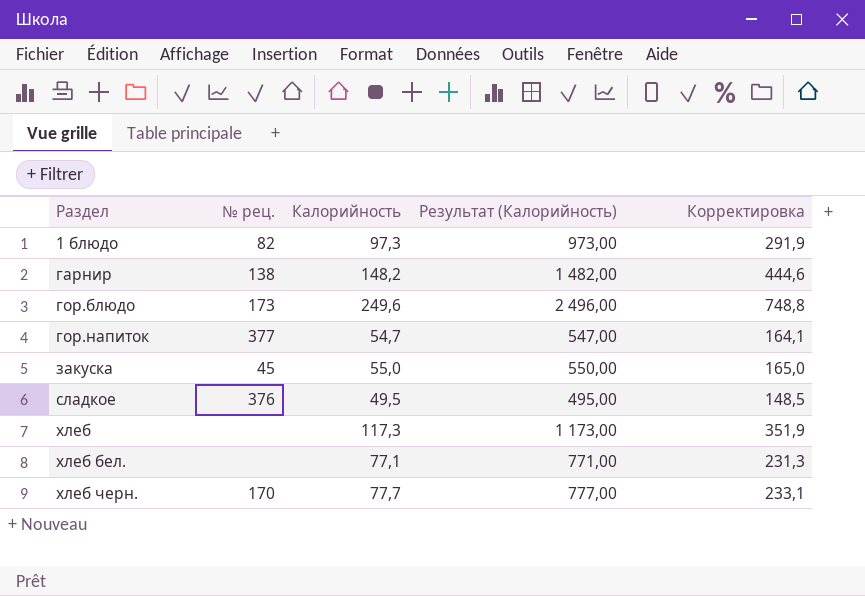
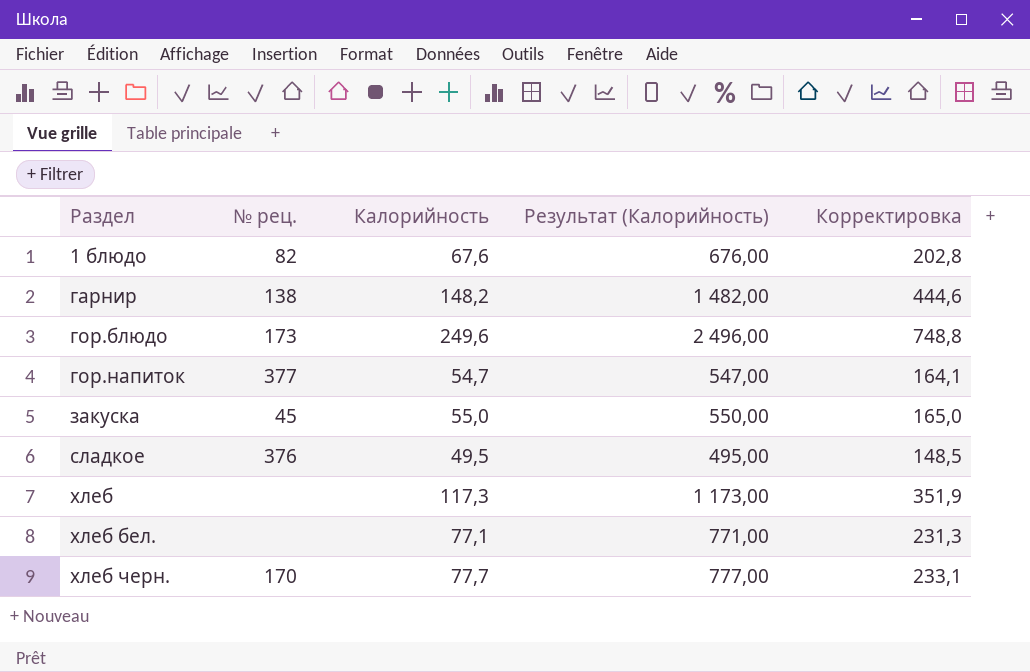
1 блюдо | Калорийность: 97,3 -> 67,6
1 блюдо | Результат (Калорийность): 973,00 -> 676,00
1 блюдо | Корректировка: 291,9 -> 202,8

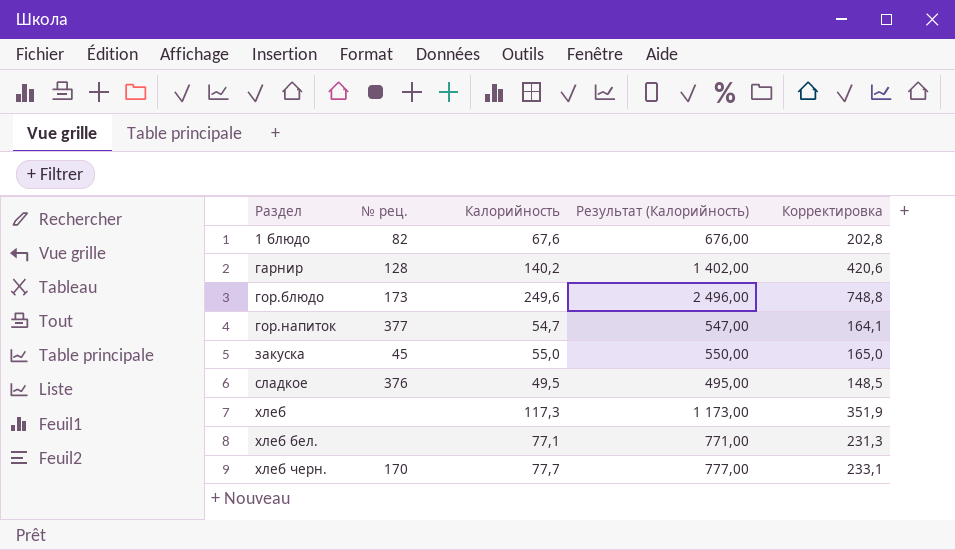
гарнир | № рец.: 138 -> 128
гарнир | Калорийность: 148,2 -> 140,2
гарнир | Результат (Калорийность): 1 482,00 -> 1 402,00
гарнир | Корректировка: 444,6 -> 420,6

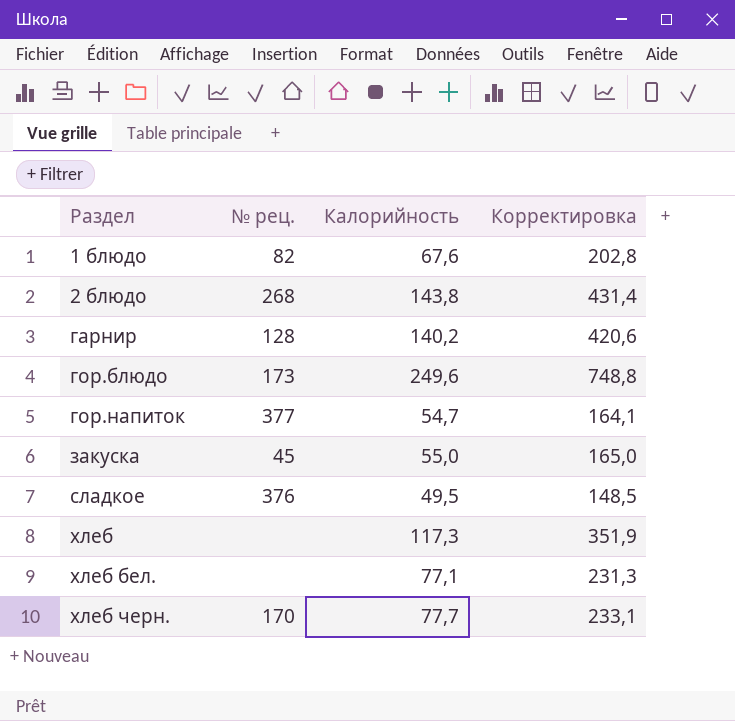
column Результат (Калорийность) | formula: [Калорийность] * 10 -> none
row 2 блюдо: none -> 268 | 143,8 | 431,4

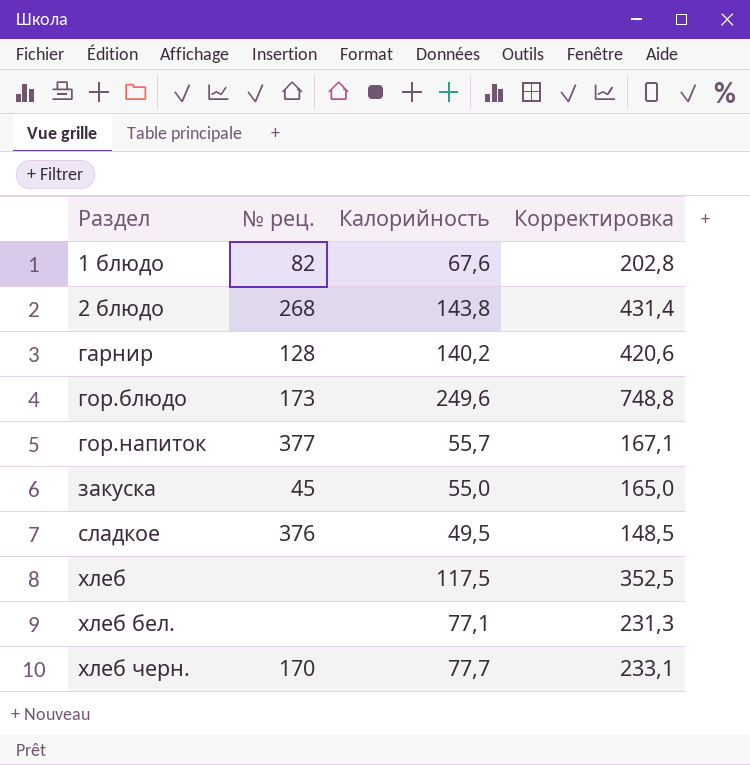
гор.напиток | Калорийность: 54,7 -> 55,7
гор.напиток | Корректировка: 164,1 -> 167,1
хлеб | Калорийность: 117,3 -> 117,5
хлеб | Корректировка: 351,9 -> 352,5

